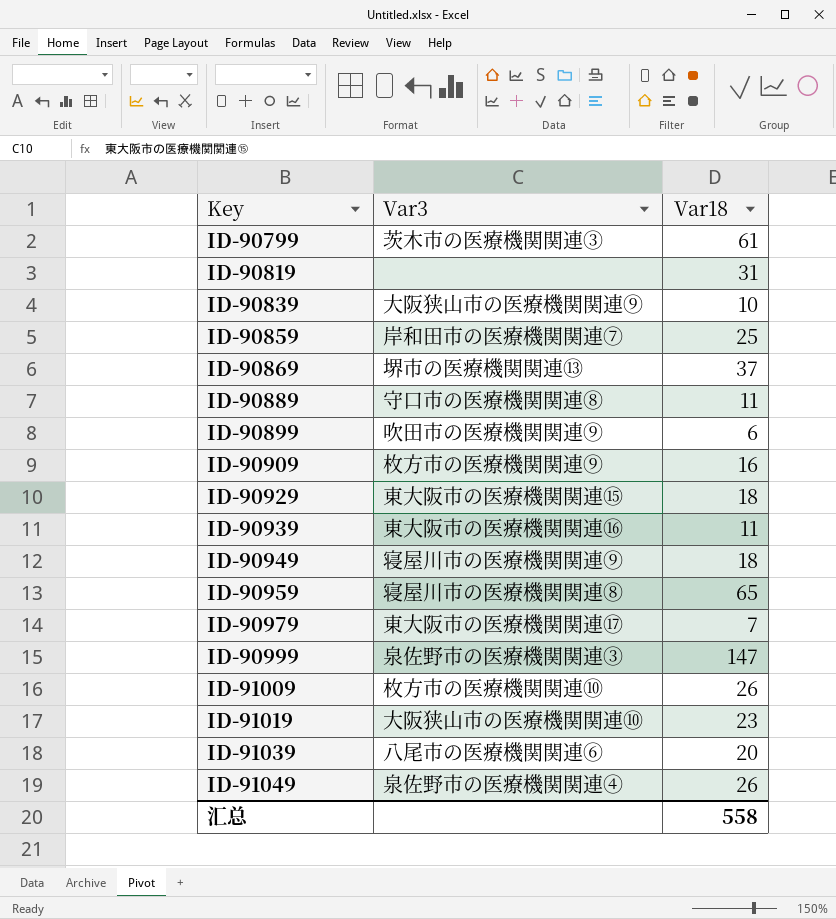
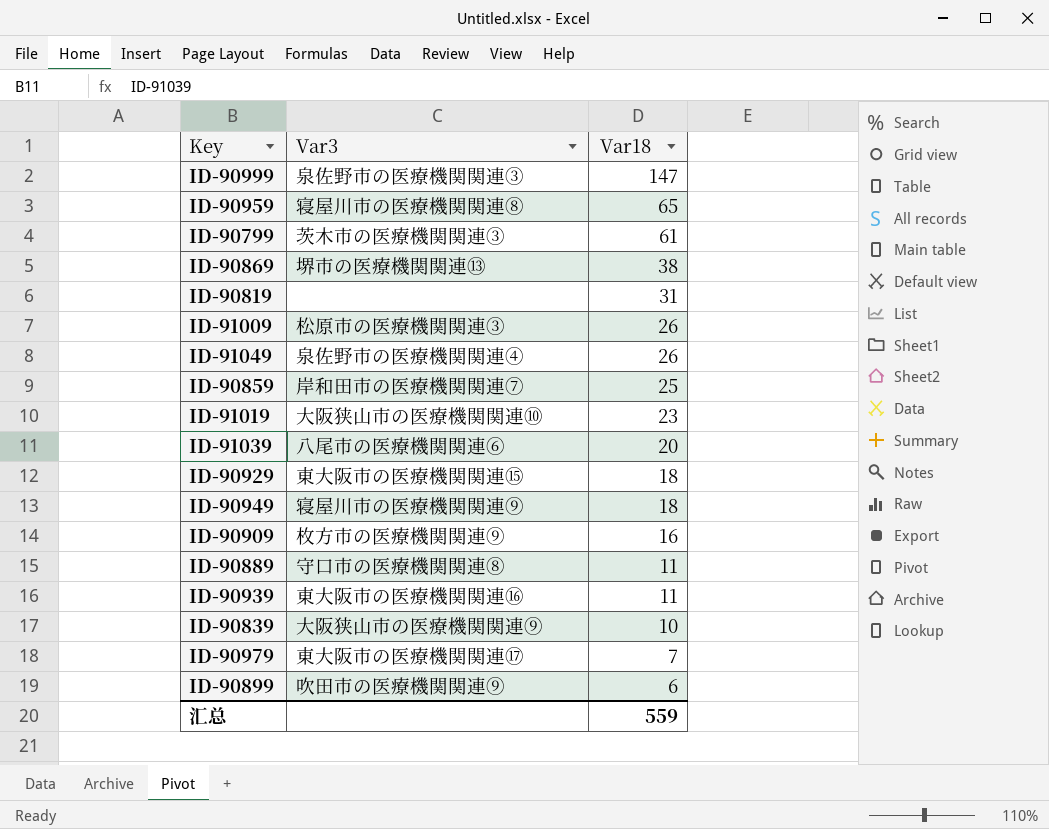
row order: Key ascending -> Var18 descending
ID-90869 | Var18: 37 -> 38
ID-91009 | Var3: 枚方市の医療機関関連⑩ -> 松原市の医療機関関連③
汇总 | Var18: 558 -> 559

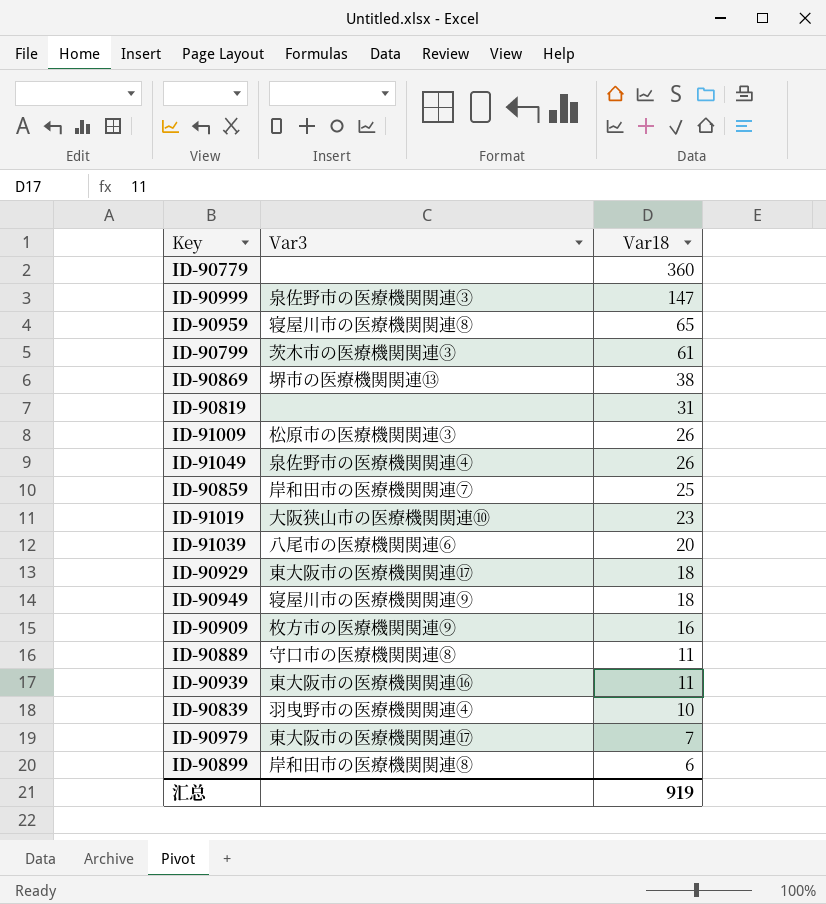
row ID-90779: none -> none | 360
ID-90929 | Var3: 東大阪市の医療機関関連⑮ -> 東大阪市の医療機関関連⑰
ID-90839 | Var3: 大阪狭山市の医療機関関連⑨ -> 羽曳野市の医療機関関連④
ID-90899 | Var3: 吹田市の医療機関関連⑨ -> 岸和田市の医療機関関連⑧
汇总 | Var18: 559 -> 919

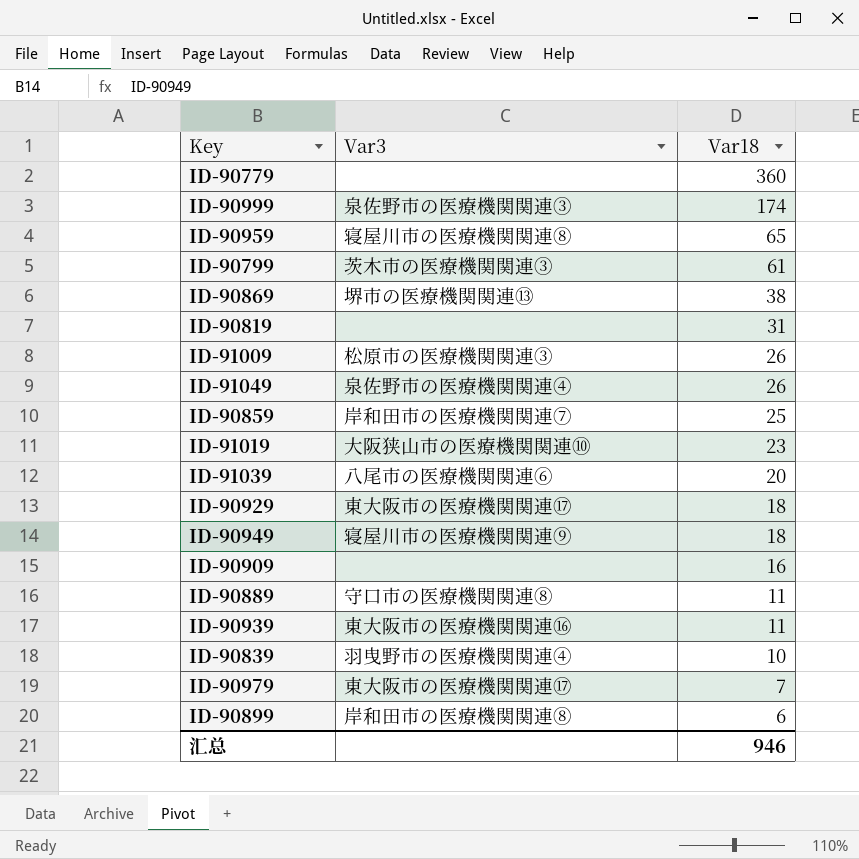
ID-90999 | Var18: 147 -> 174
ID-90909 | Var3: 枚方市の医療機関関連⑨ -> none
汇总 | Var18: 919 -> 946

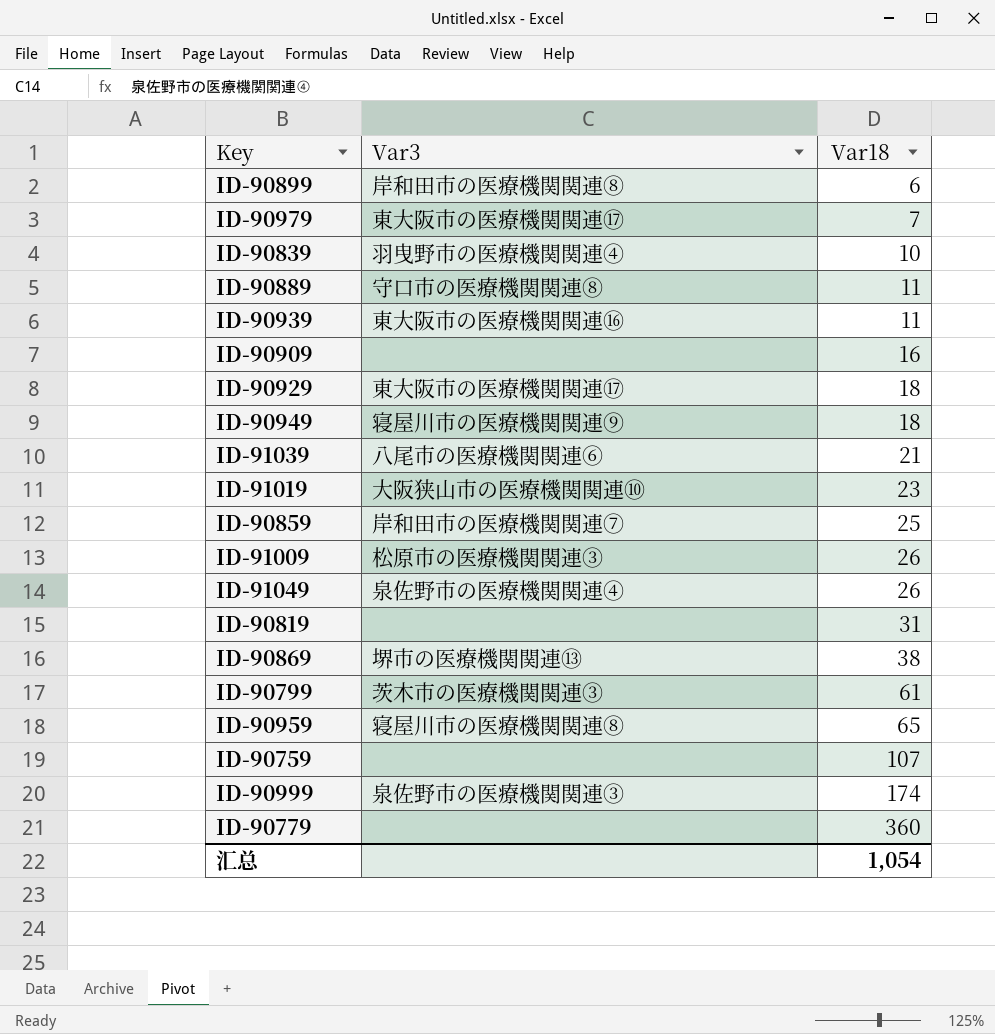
row order: Var18 descending -> Var18 ascending
ID-91039 | Var18: 20 -> 21
row ID-90759: none -> none | 107
汇总 | Var18: 946 -> 1,054

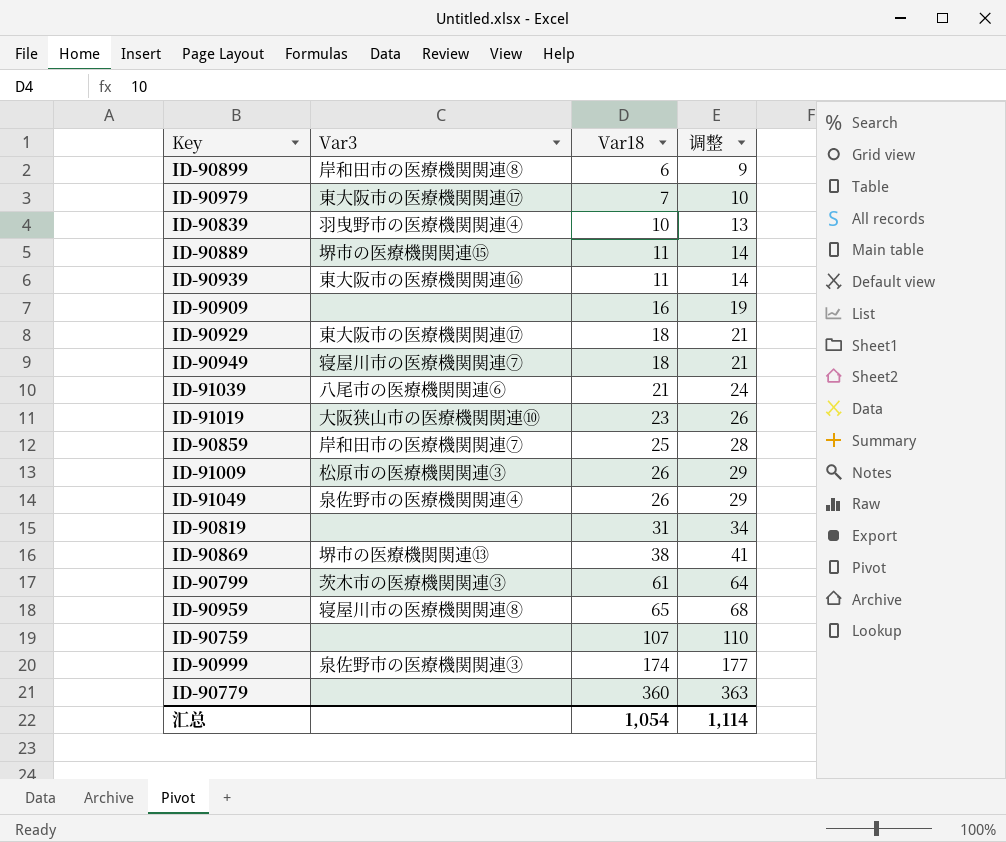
column 调整 | formula: none -> [Var18] + 3
ID-90889 | Var3: 守口市の医療機関関連⑧ -> 堺市の医療機関関連⑮
ID-90949 | Var3: 寝屋川市の医療機関関連⑨ -> 寝屋川市の医療機関関連⑦

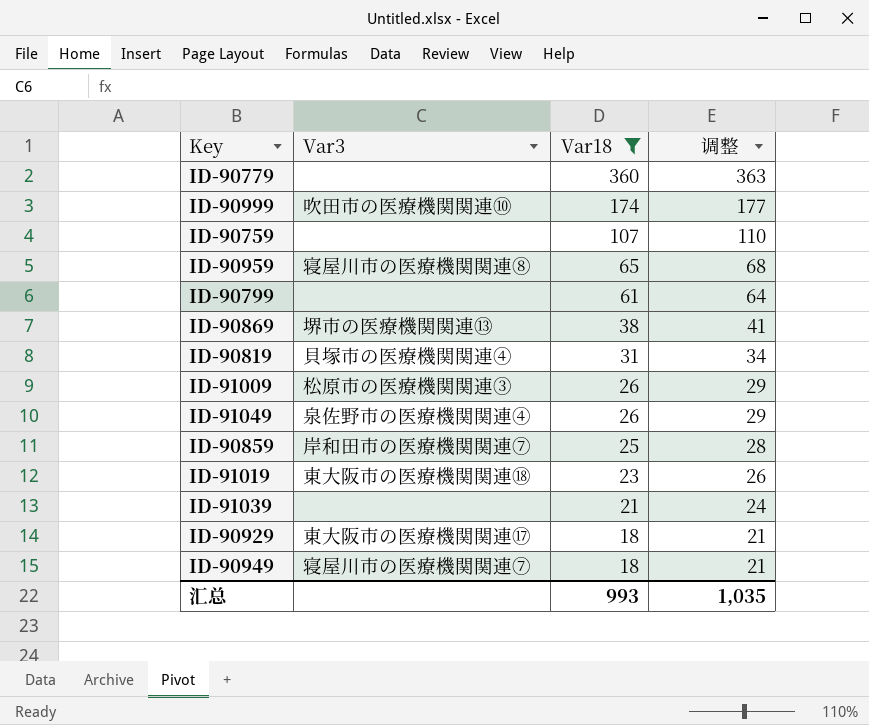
filter: none -> Var18 >= 18
row order: Var18 ascending -> Var18 descending
ID-90999 | Var3: 泉佐野市の医療機関関連③ -> 吹田市の医療機関関連⑩
ID-90799 | Var3: 茨木市の医療機関関連③ -> none
ID-90819 | Var3: none -> 貝塚市の医療機関関連④
ID-91019 | Var3: 大阪狭山市の医療機関関連⑩ -> 東大阪市の医療機関関連⑱
ID-91039 | Var3: 八尾市の医療機関関連⑥ -> none
汇总 | Var18: 1,054 -> 993
汇总 | 调整: 1,114 -> 1,035

